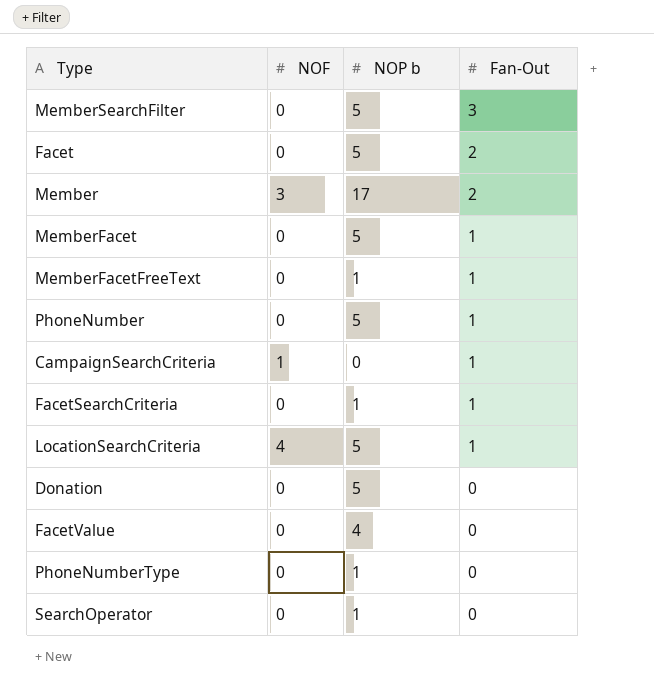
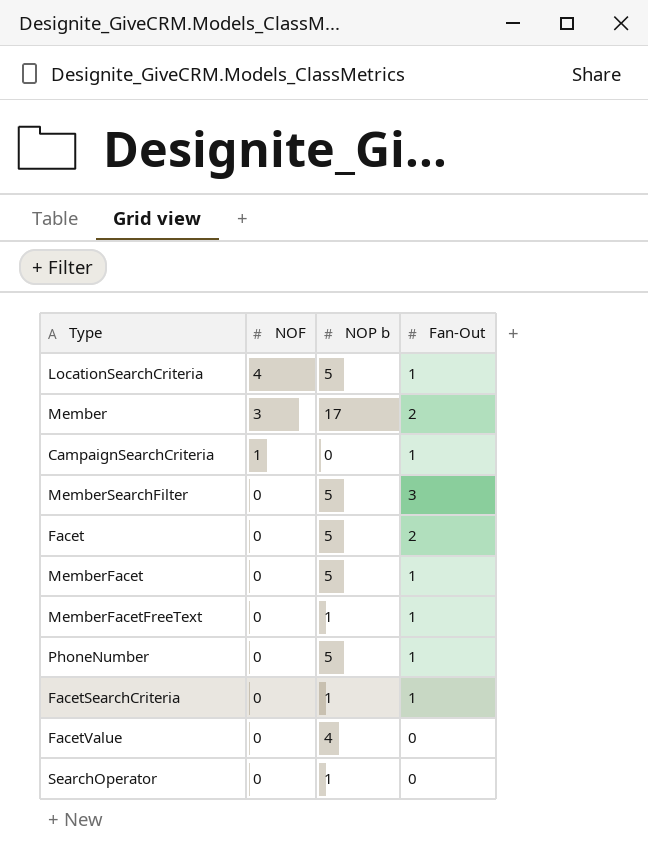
row order: Fan-Out descending -> NOF descending
row Donation: 0 | 5 | 0 -> none
row PhoneNumberType: 0 | 1 | 0 -> none

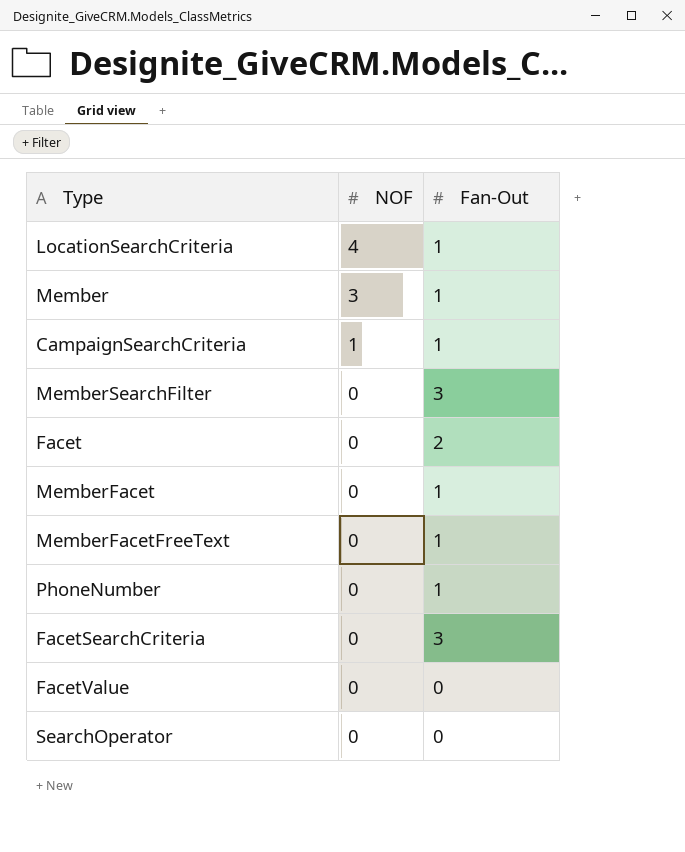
column NOP b | position: 3 -> none
Member | Fan-Out: 2 -> 1
FacetSearchCriteria | Fan-Out: 1 -> 3

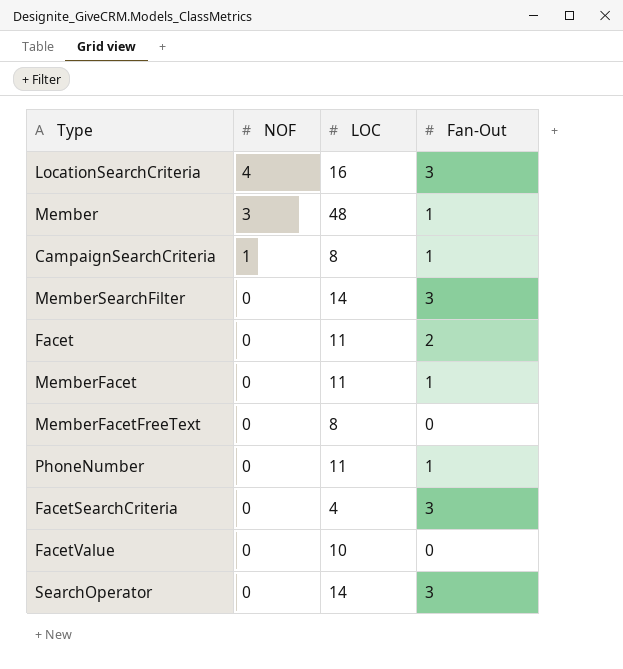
column LOC | position: none -> 3
LocationSearchCriteria | Fan-Out: 1 -> 3
MemberFacetFreeText | Fan-Out: 1 -> 0
SearchOperator | Fan-Out: 0 -> 3

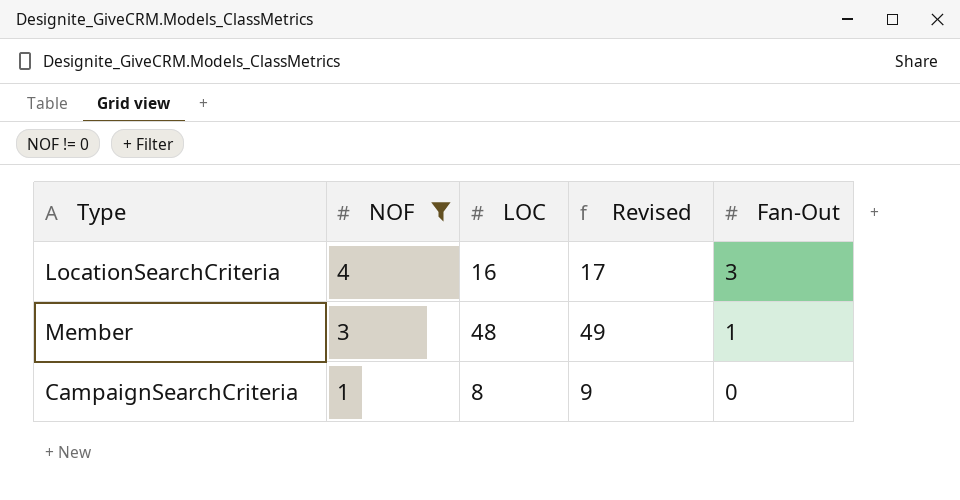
filter: none -> NOF != 0
column Revised | formula: none -> [LOC] + 1
CampaignSearchCriteria | Fan-Out: 1 -> 0

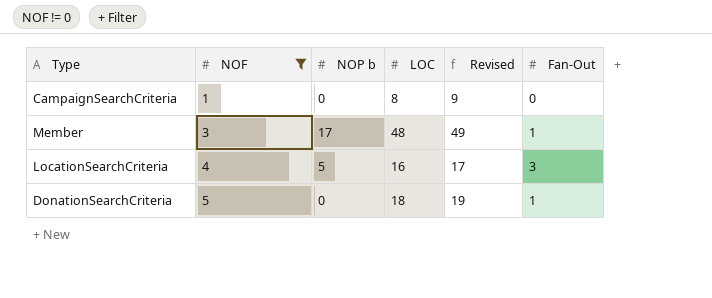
row order: NOF descending -> NOF ascending
column NOP b | position: none -> 3
row DonationSearchCriteria: none -> 5 | 0 | 18 | 19 | 1

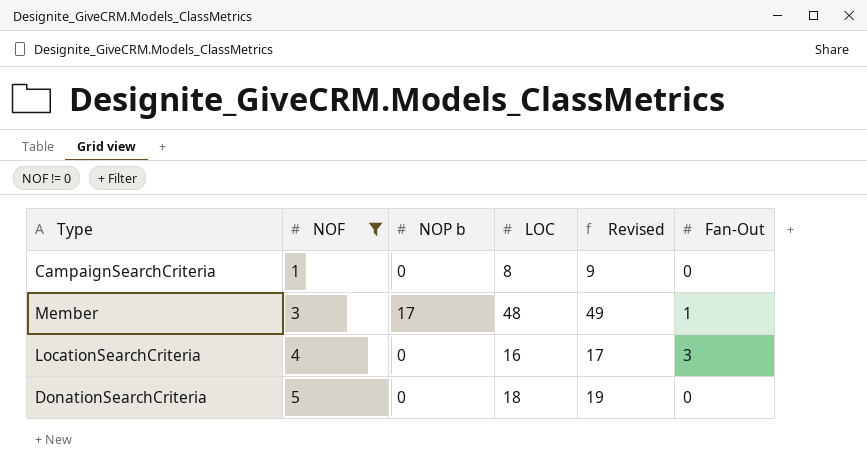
LocationSearchCriteria | NOP b: 5 -> 0
DonationSearchCriteria | Fan-Out: 1 -> 0

